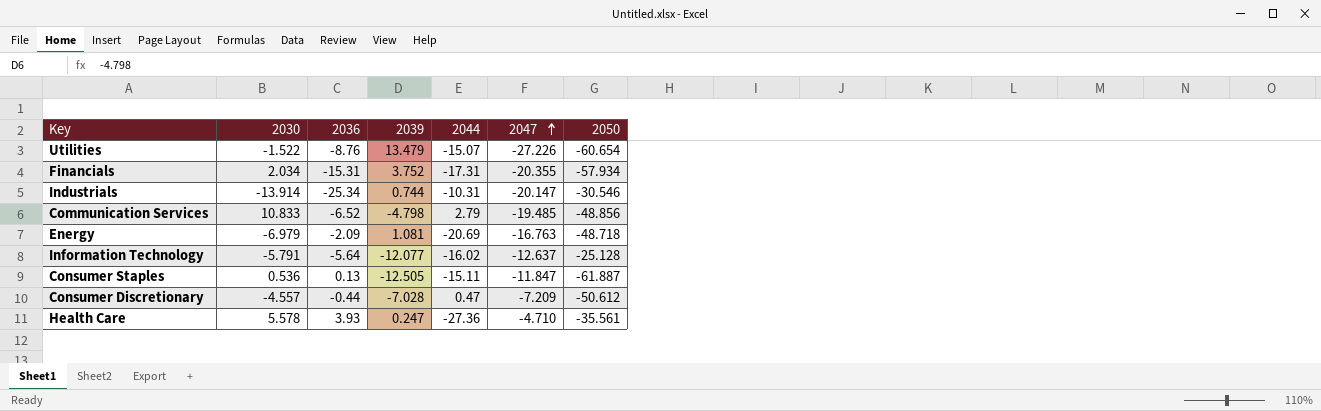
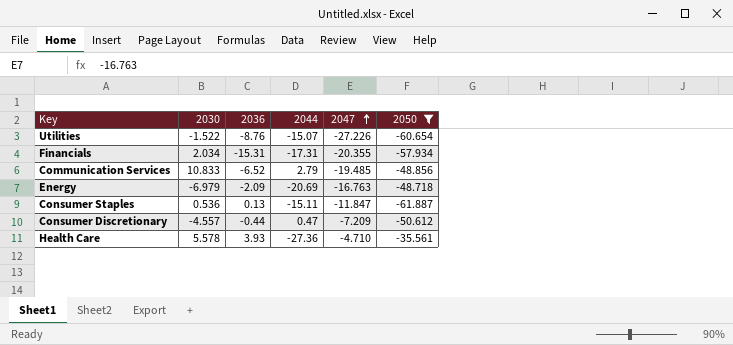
filter: none -> 2050 <= -35.561
column 2039 | position: 4 -> none

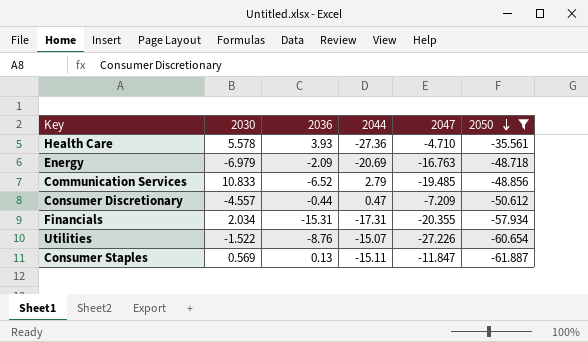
row order: 2047 ascending -> 2050 descending
Consumer Staples | 2030: 0.536 -> 0.569

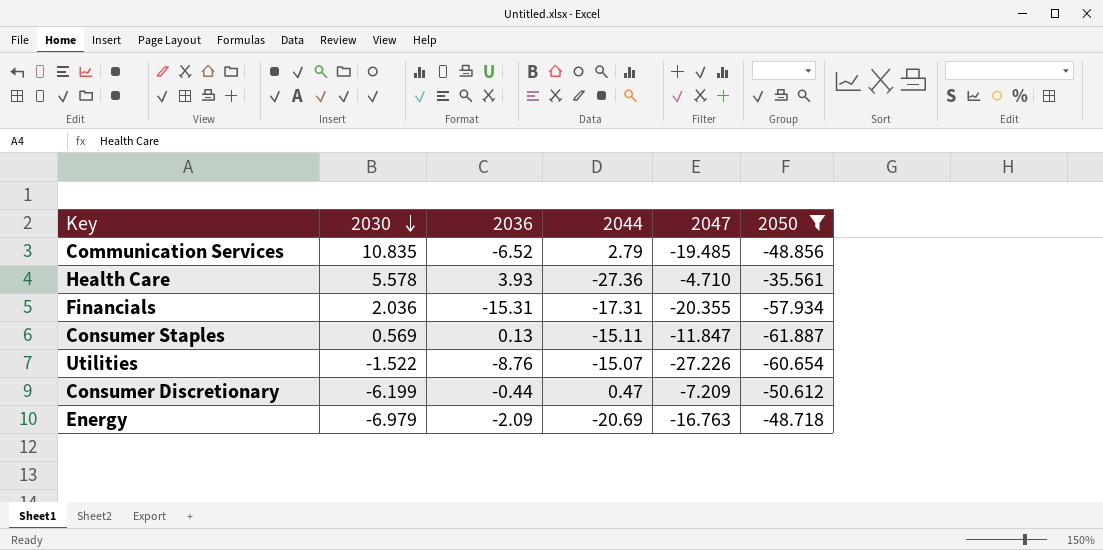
row order: 2050 descending -> 2030 descending
Communication Services | 2030: 10.833 -> 10.835
Financials | 2030: 2.034 -> 2.036
Consumer Discretionary | 2030: -4.557 -> -6.199

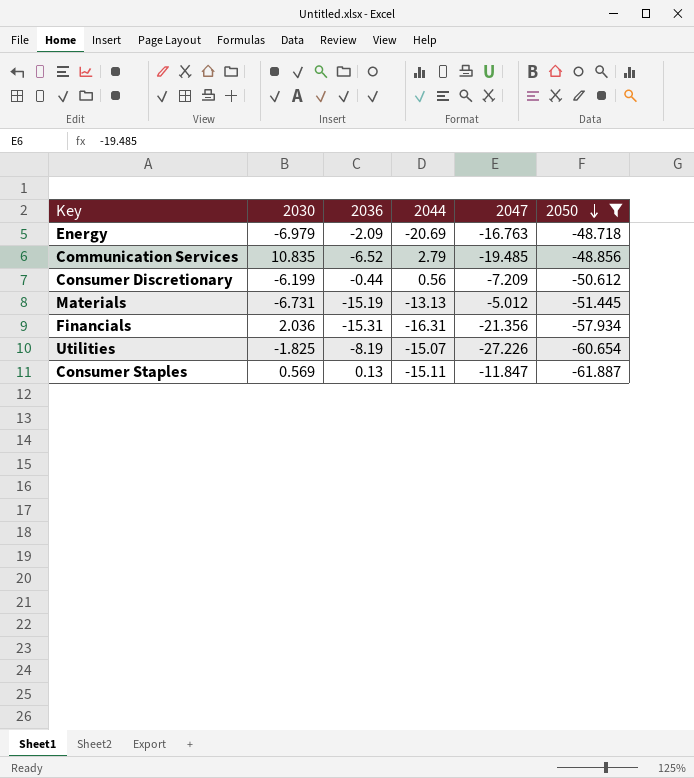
row order: 2030 descending -> 2050 descending
row Health Care: 5.578 | 3.93 | -27.36 | -4.710 | -35.561 -> none
Consumer Discretionary | 2044: 0.47 -> 0.56
row Materials: none -> -6.731 | -15.19 | -13.13 | -5.012 | -51.445
Financials | 2044: -17.31 -> -16.31
Financials | 2047: -20.355 -> -21.356
Utilities | 2030: -1.522 -> -1.825
Utilities | 2036: -8.76 -> -8.19

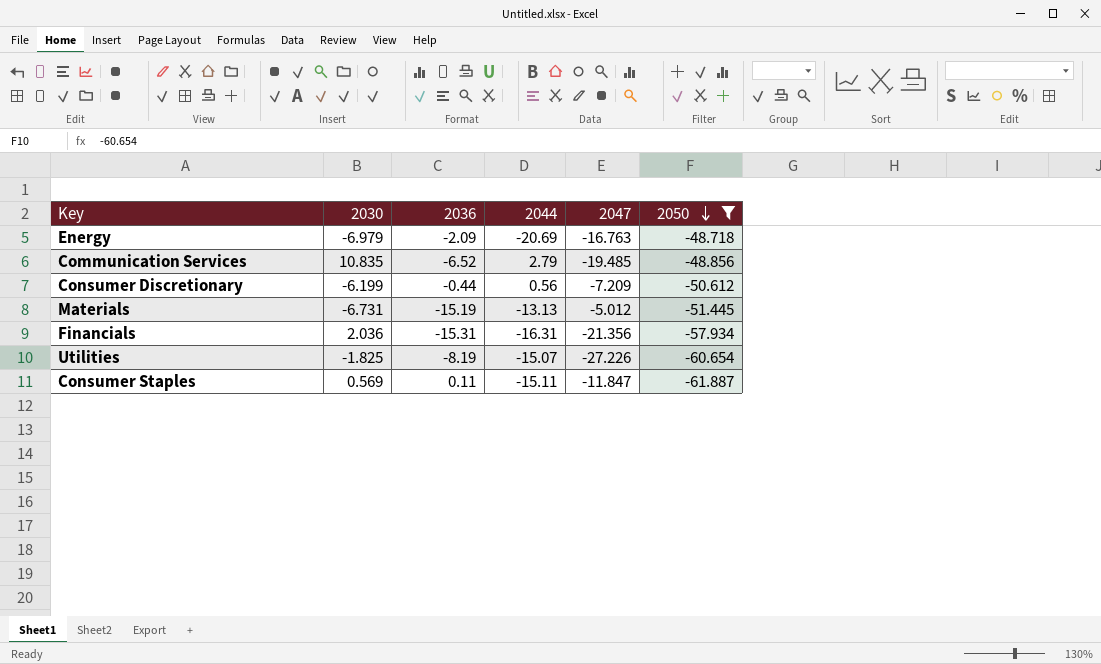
Consumer Staples | 2036: 0.13 -> 0.11

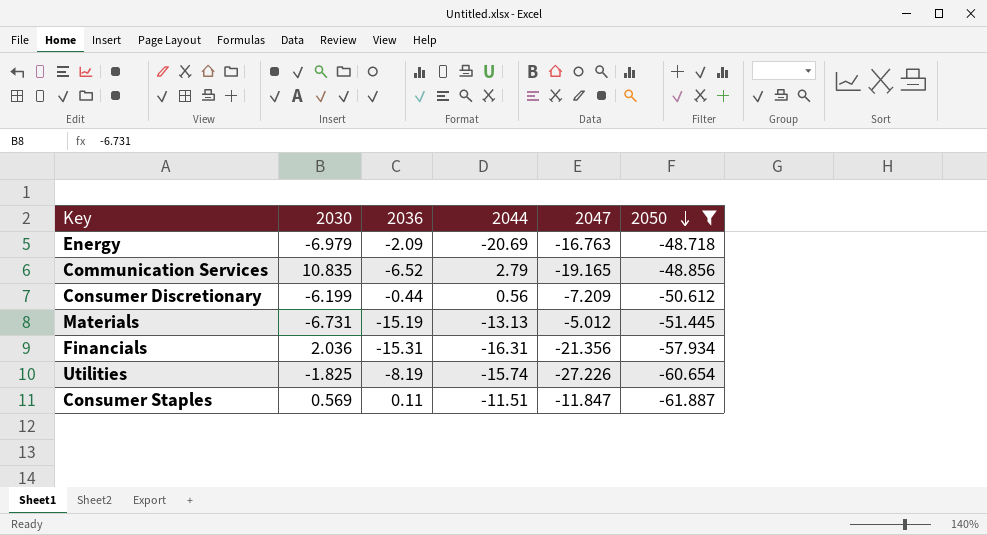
Communication Services | 2047: -19.485 -> -19.165
Utilities | 2044: -15.07 -> -15.74
Consumer Staples | 2044: -15.11 -> -11.51

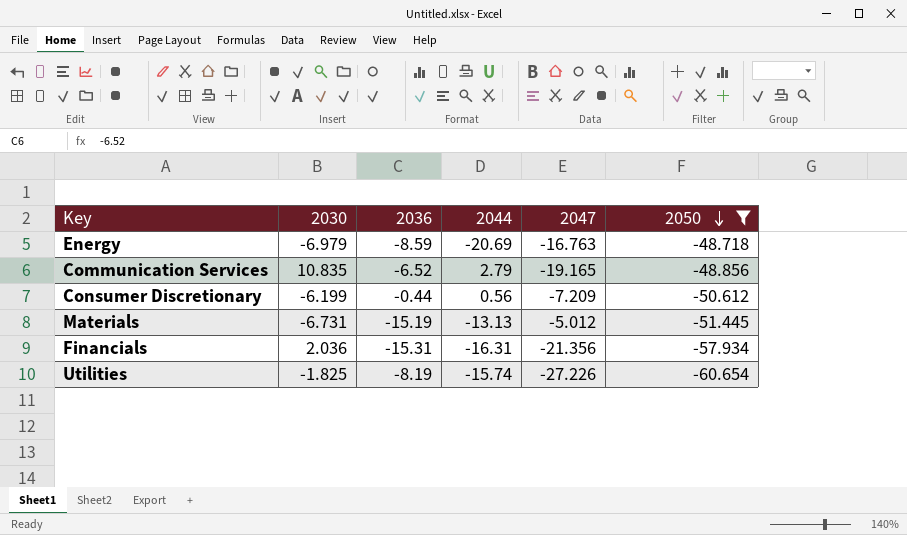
row Consumer Staples: 0.569 | 0.11 | -11.51 | -11.847 | -61.887 -> none
Energy | 2036: -2.09 -> -8.59

